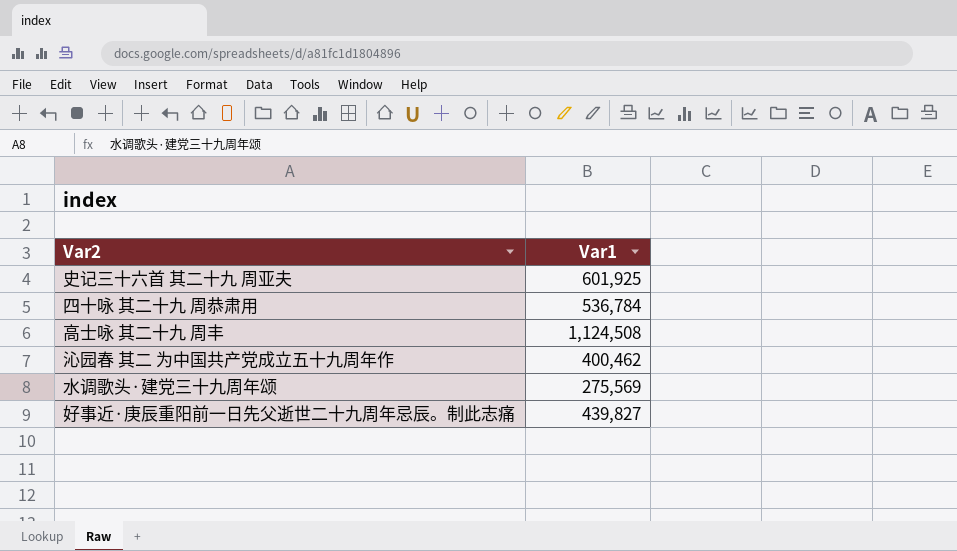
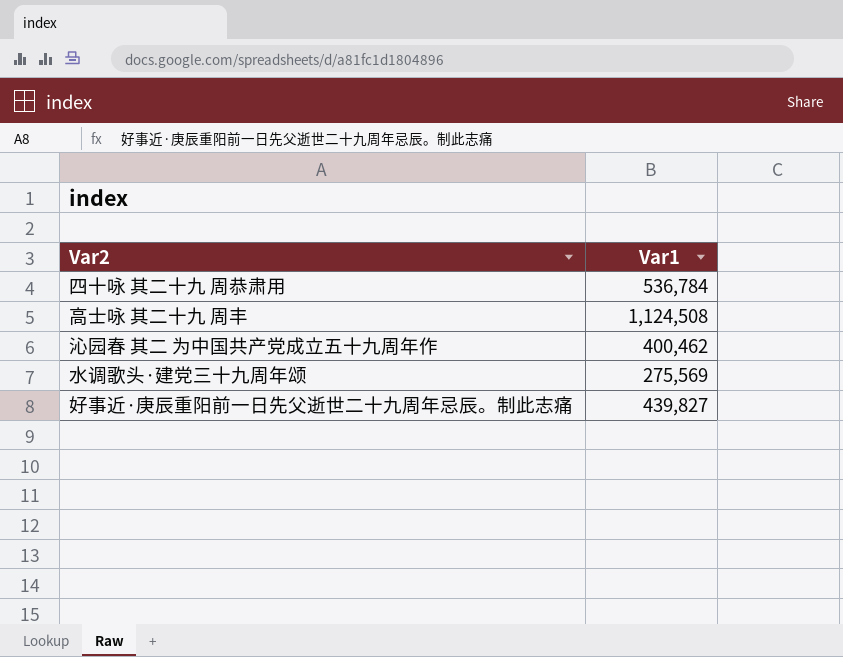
row 史记三十六首 其二十九 周亚夫: 601,925 -> none

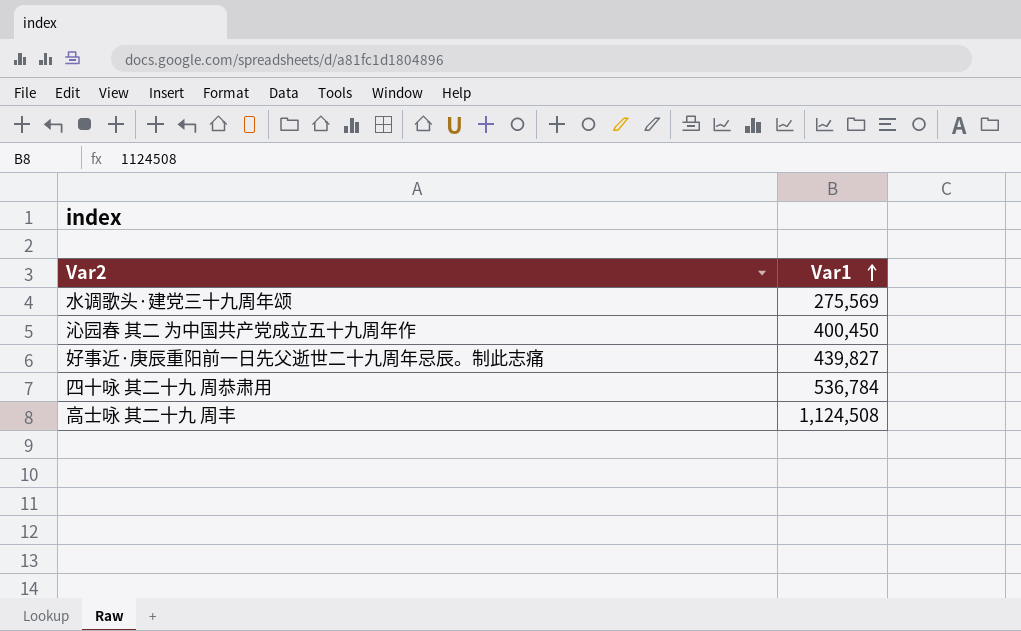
row order: none -> Var1 ascending
沁园春 其二 为中国共产党成立五十九周年作 | Var1: 400,462 -> 400,450

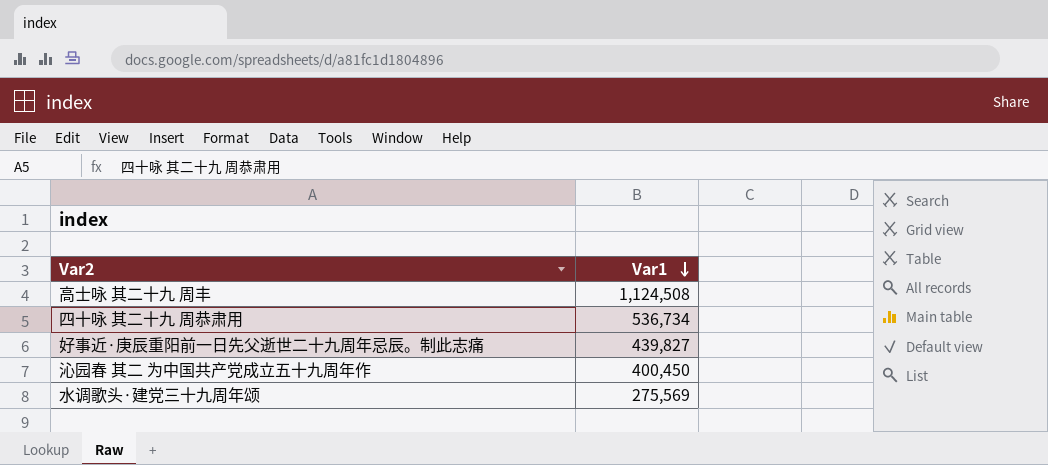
row order: Var1 ascending -> Var1 descending
四十咏 其二十九 周恭肃用 | Var1: 536,784 -> 536,734

